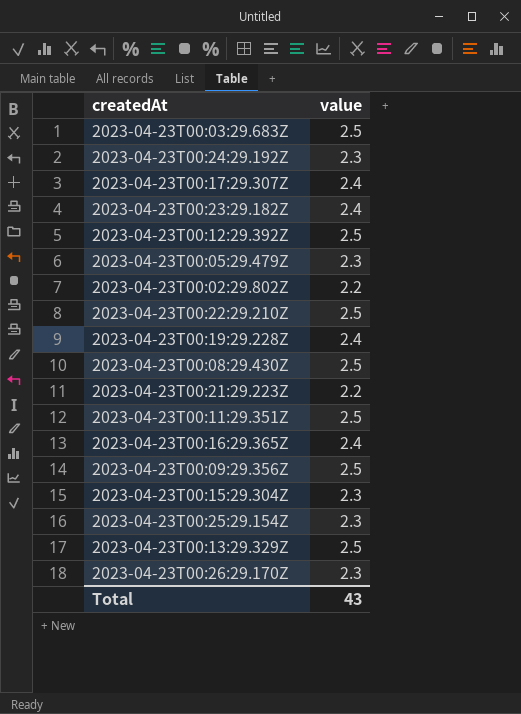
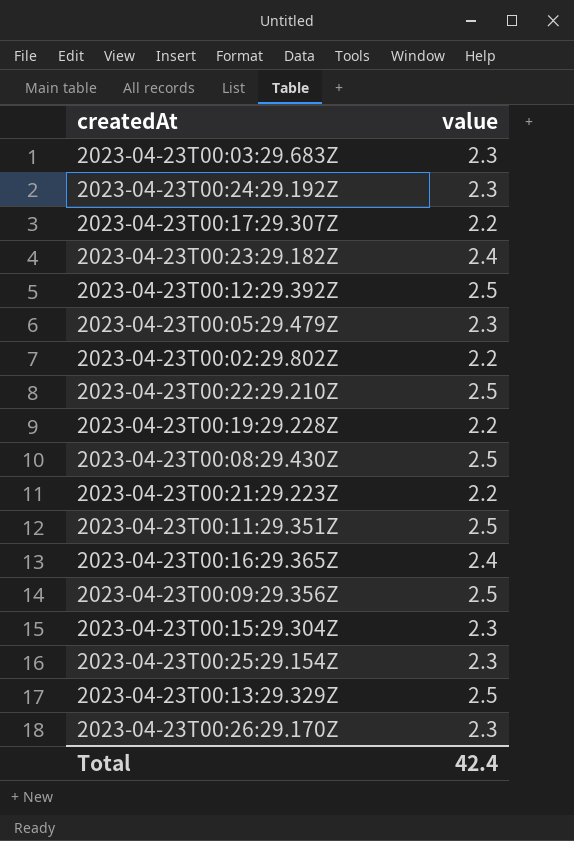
2023-04-23T00:03:29.683Z | value: 2.5 -> 2.3
2023-04-23T00:17:29.307Z | value: 2.4 -> 2.2
2023-04-23T00:19:29.228Z | value: 2.4 -> 2.2
Total | value: 43 -> 42.4

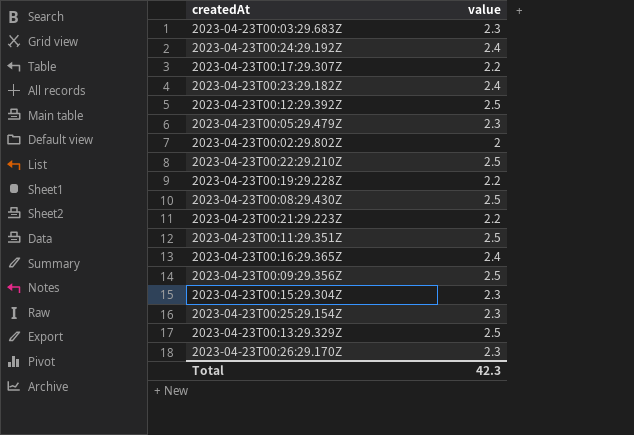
2023-04-23T00:24:29.192Z | value: 2.3 -> 2.4
2023-04-23T00:02:29.802Z | value: 2.2 -> 2
Total | value: 42.4 -> 42.3

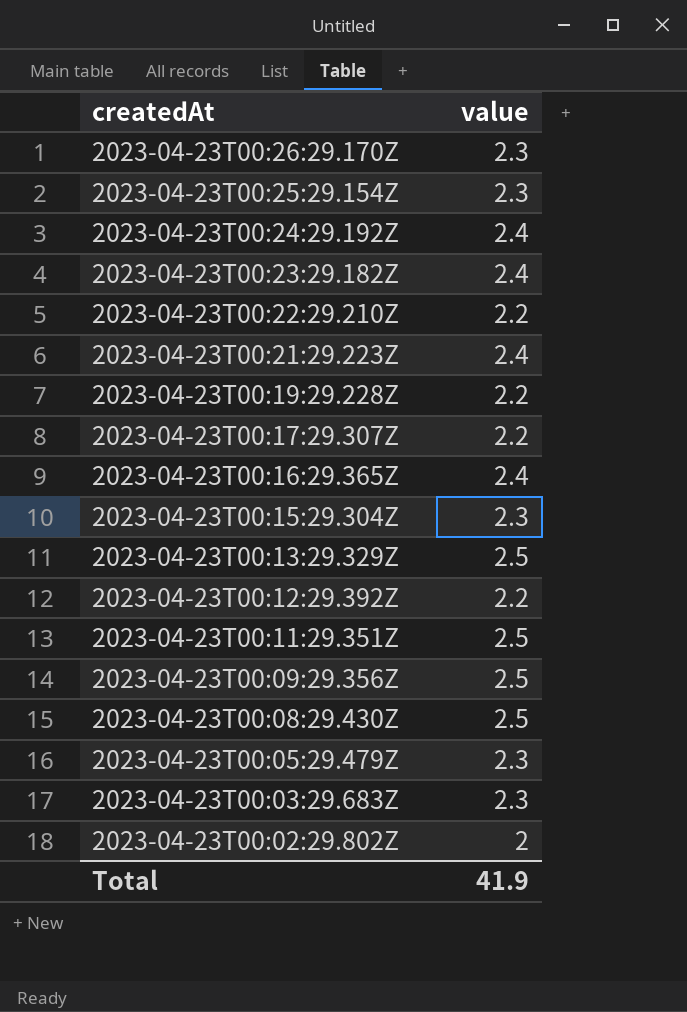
row order: none -> createdAt descending
2023-04-23T00:22:29.210Z | value: 2.5 -> 2.2
2023-04-23T00:21:29.223Z | value: 2.2 -> 2.4
2023-04-23T00:12:29.392Z | value: 2.5 -> 2.2
Total | value: 42.3 -> 41.9

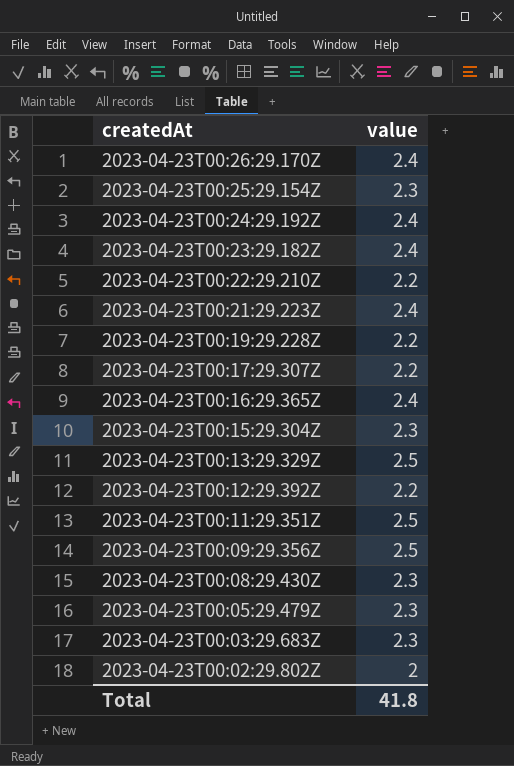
2023-04-23T00:26:29.170Z | value: 2.3 -> 2.4
2023-04-23T00:08:29.430Z | value: 2.5 -> 2.3
Total | value: 41.9 -> 41.8

